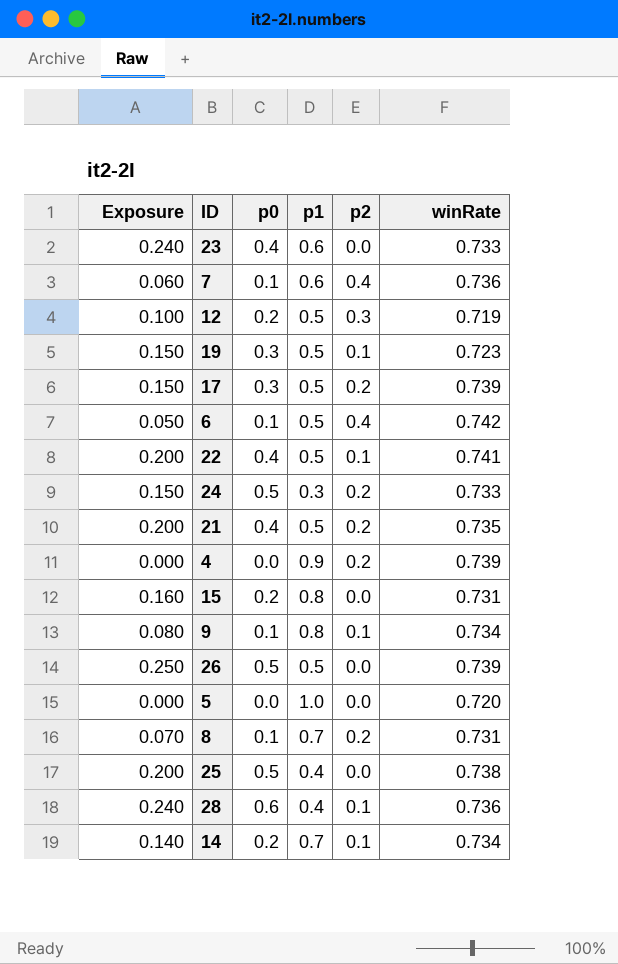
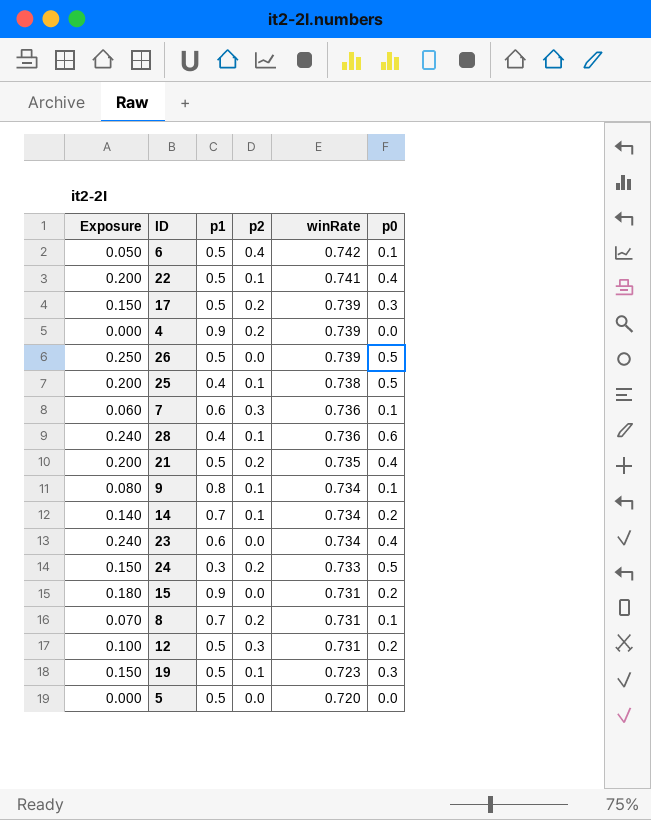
row order: none -> winRate descending
column p0 | position: 3 -> 6
25 | p2: 0.0 -> 0.1
7 | p2: 0.4 -> 0.3
23 | winRate: 0.733 -> 0.734
15 | Exposure: 0.160 -> 0.180
15 | p1: 0.8 -> 0.9
12 | winRate: 0.719 -> 0.731
5 | p1: 1.0 -> 0.5

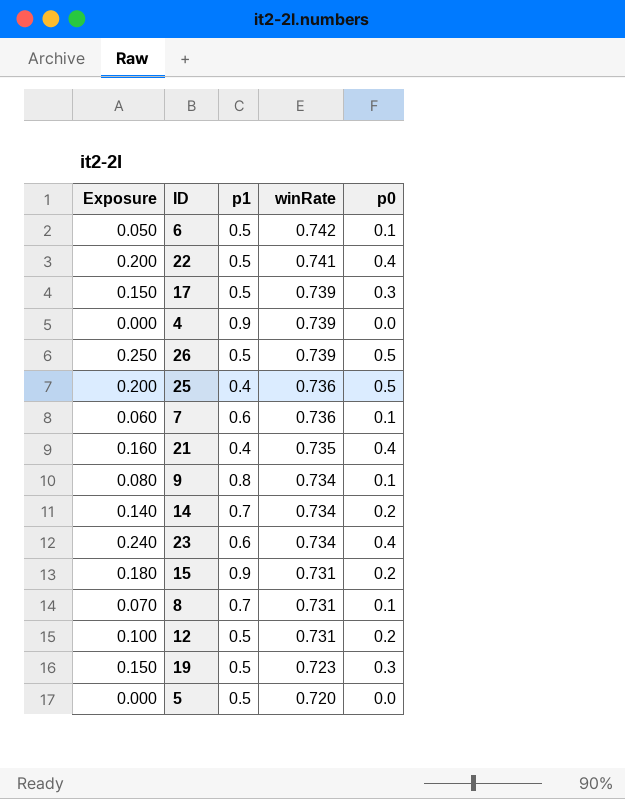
column p2 | position: 4 -> none
row 28: 0.240 | 0.4 | 0.1 | 0.736 | 0.6 -> none
row 24: 0.150 | 0.3 | 0.2 | 0.733 | 0.5 -> none
25 | winRate: 0.738 -> 0.736
21 | Exposure: 0.200 -> 0.160
21 | p1: 0.5 -> 0.4

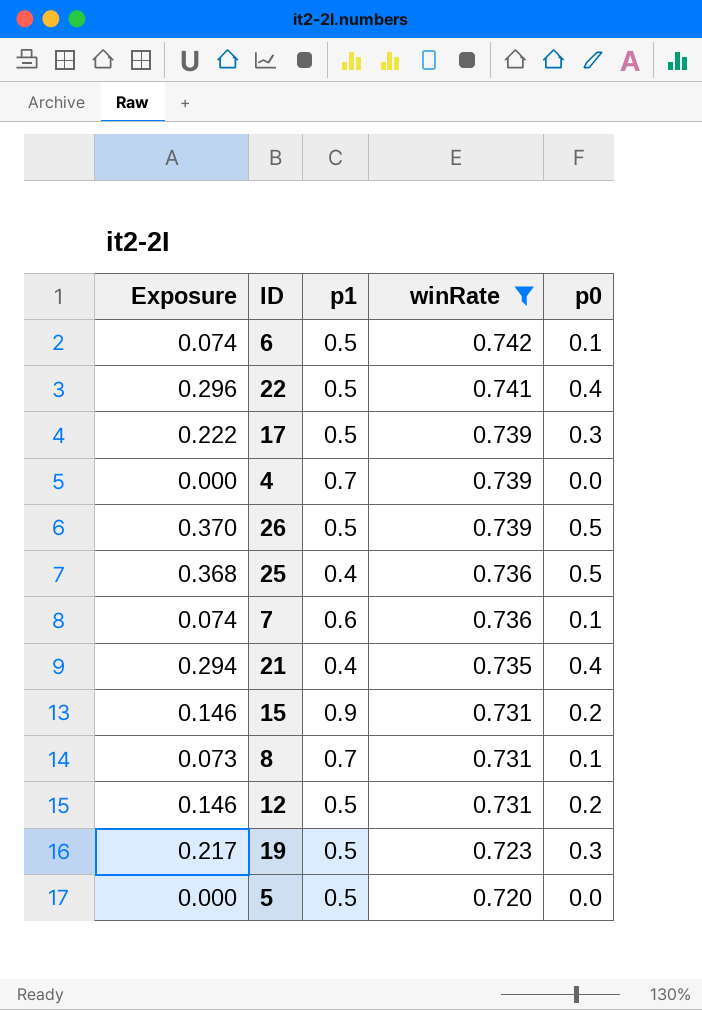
filter: none -> winRate != 0.734
column Exposure | formula: [p1] * [p0] -> [winRate] * [p0]
4 | p1: 0.9 -> 0.7

